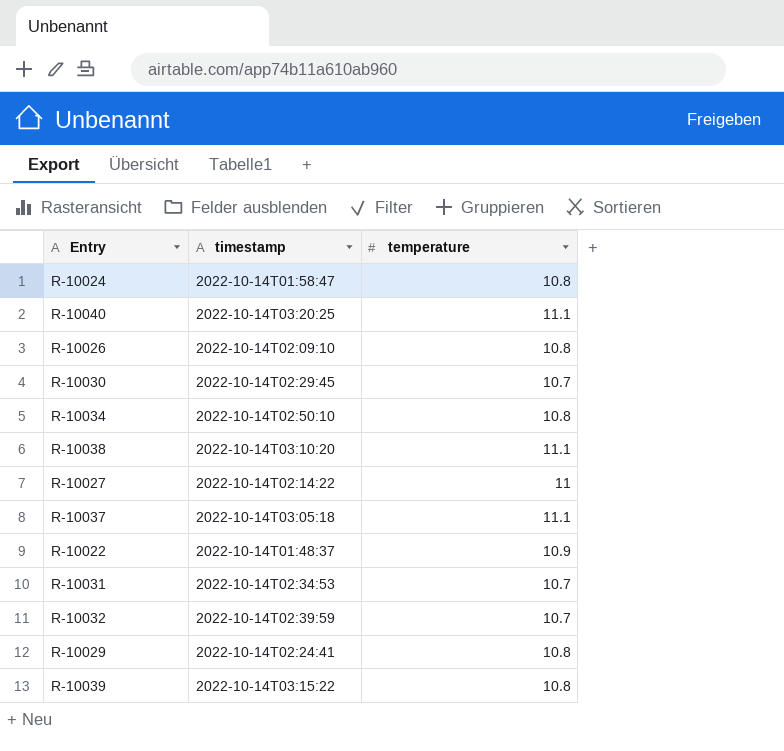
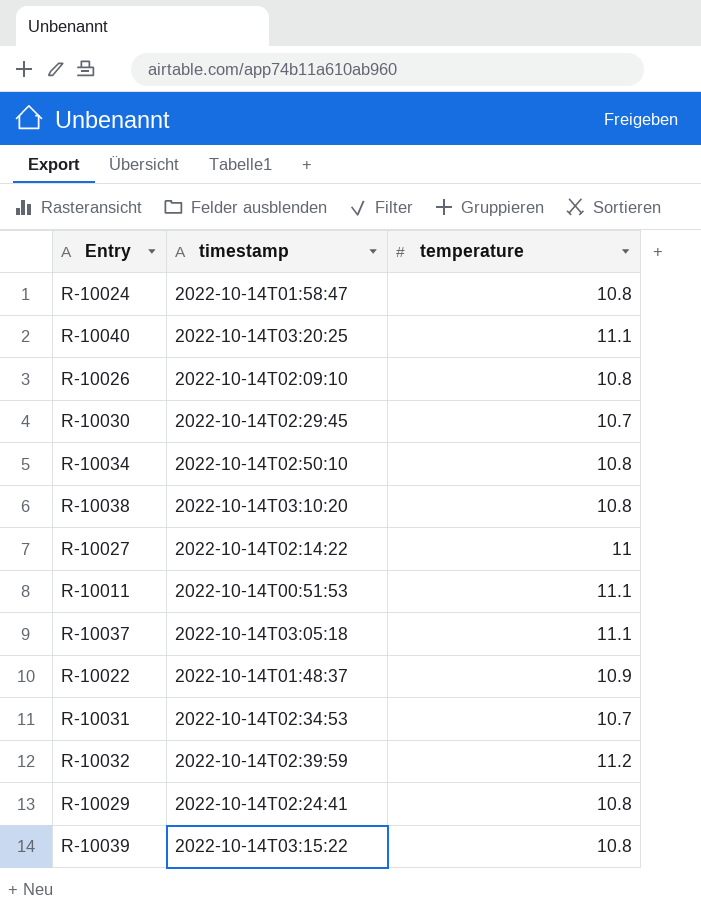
R-10038 | temperature: 11.1 -> 10.8
row R-10011: none -> 2022-10-14T00:51:53 | 11.1
R-10032 | temperature: 10.7 -> 11.2

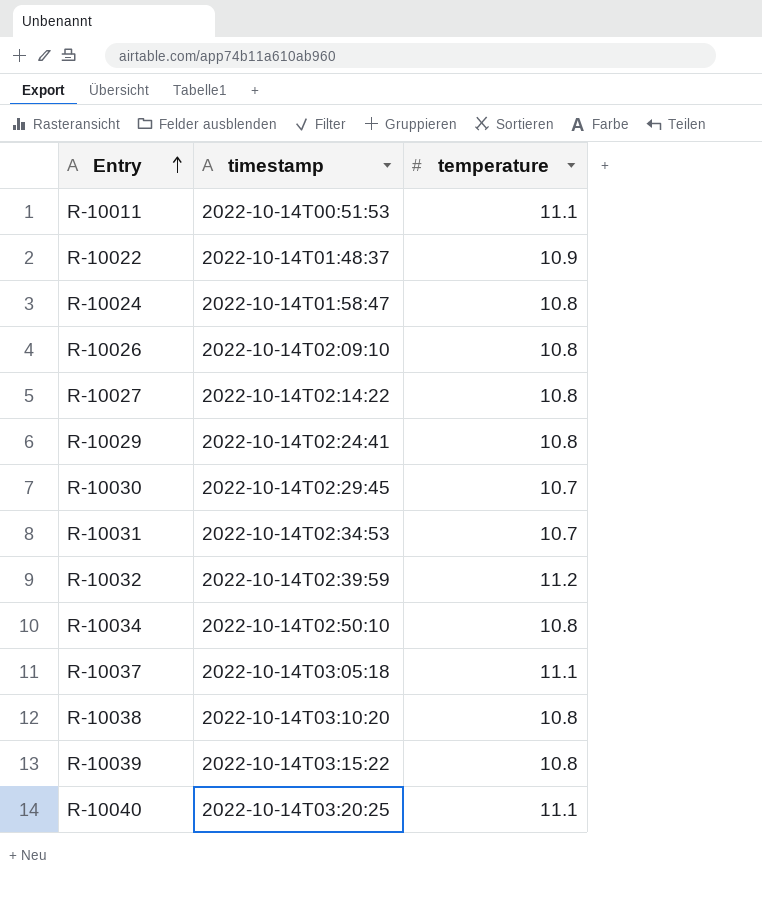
row order: none -> Entry ascending
R-10027 | temperature: 11 -> 10.8

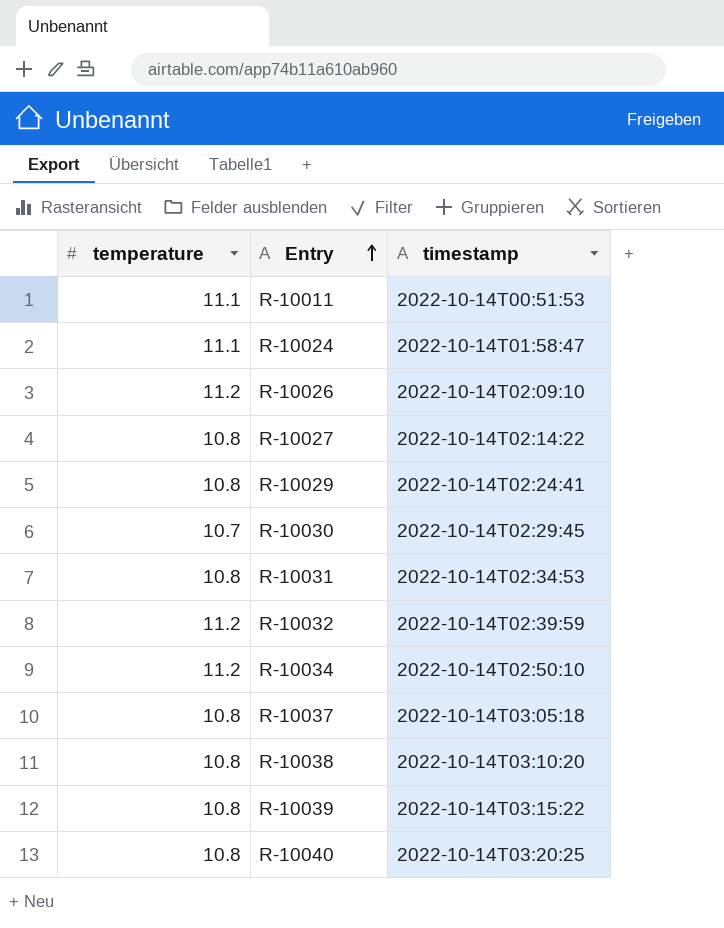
column temperature | position: 3 -> 1
row R-10022: 2022-10-14T01:48:37 | 10.9 -> none
R-10024 | temperature: 10.8 -> 11.1
R-10026 | temperature: 10.8 -> 11.2
R-10031 | temperature: 10.7 -> 10.8
R-10034 | temperature: 10.8 -> 11.2
R-10037 | temperature: 11.1 -> 10.8
R-10040 | temperature: 11.1 -> 10.8

